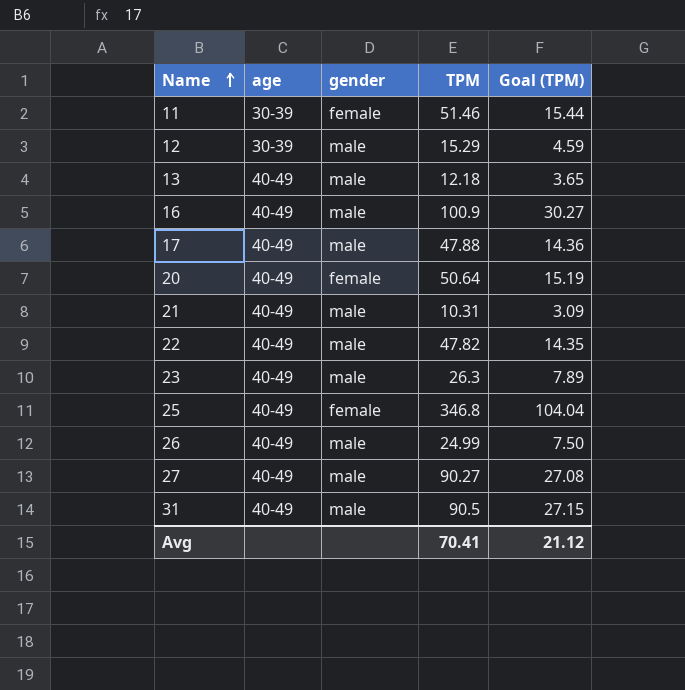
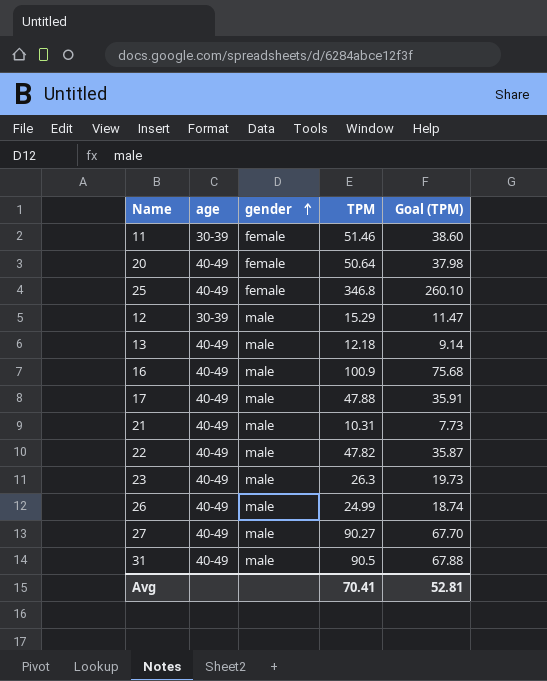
row order: Name ascending -> gender ascending
column Goal (TPM) | formula: [TPM] * 0.3 -> [TPM] * 0.75
Avg | Goal (TPM): 21.12 -> 52.81

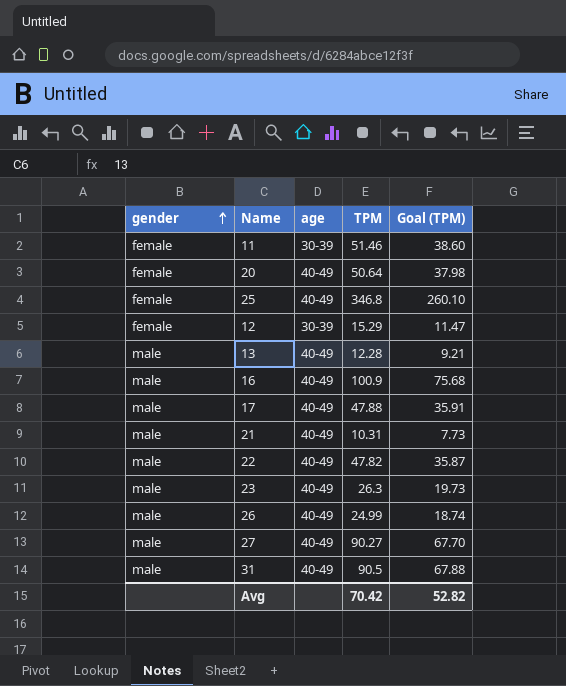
column gender | position: 3 -> 1
12 | gender: male -> female
13 | TPM: 12.18 -> 12.28
13 | Goal (TPM): 9.14 -> 9.21
Avg | TPM: 70.41 -> 70.42
Avg | Goal (TPM): 52.81 -> 52.82

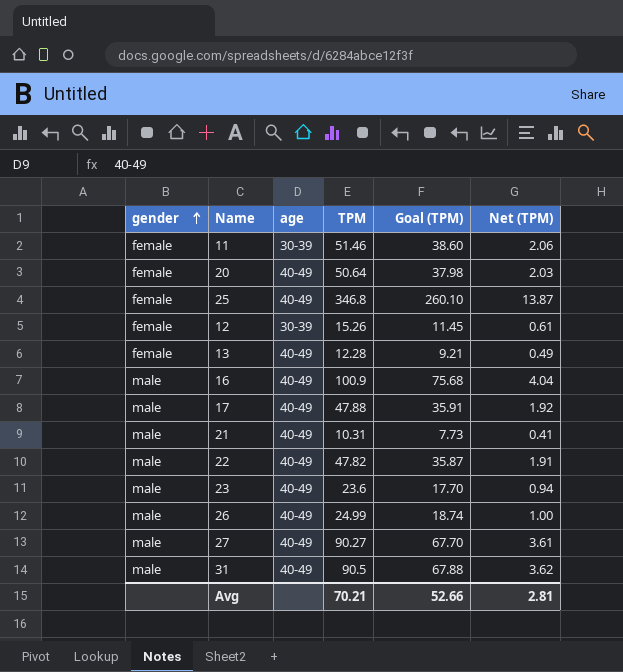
column Net (TPM) | formula: none -> [TPM] * 0.04
12 | TPM: 15.29 -> 15.26
12 | Goal (TPM): 11.47 -> 11.45
13 | gender: male -> female
23 | TPM: 26.3 -> 23.6
23 | Goal (TPM): 19.73 -> 17.70
Avg | TPM: 70.42 -> 70.21
Avg | Goal (TPM): 52.82 -> 52.66

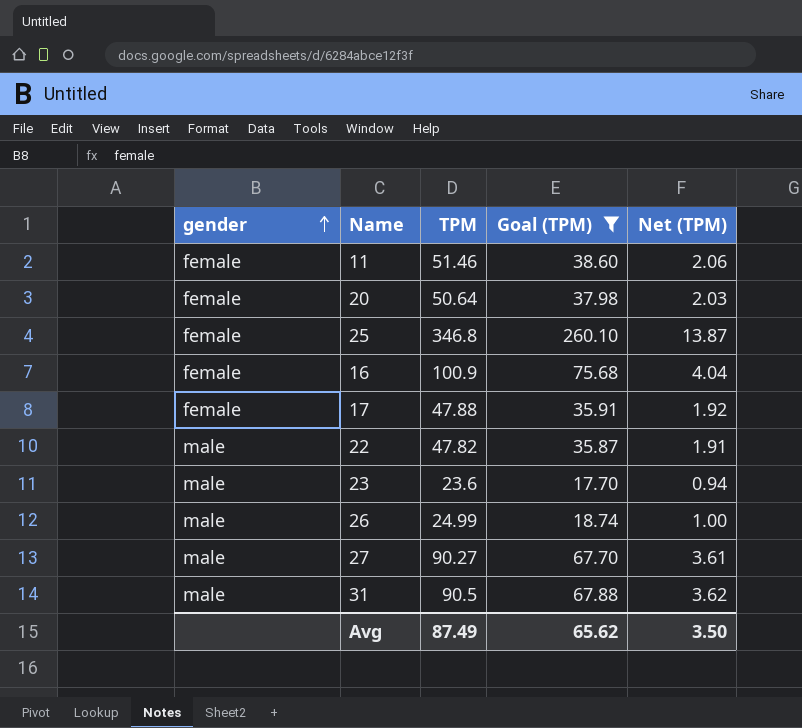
filter: none -> Goal (TPM) >= 17.70
column age | position: 3 -> none
16 | gender: male -> female
17 | gender: male -> female
Avg | TPM: 70.21 -> 87.49
Avg | Goal (TPM): 52.66 -> 65.62
Avg | Net (TPM): 2.81 -> 3.50

